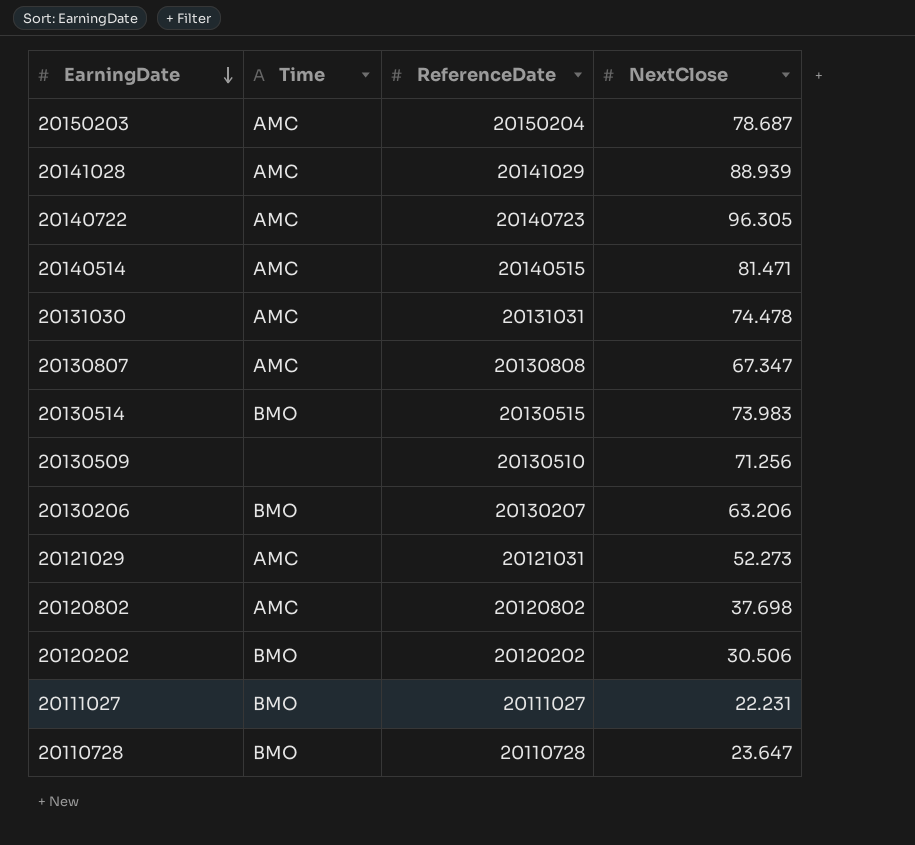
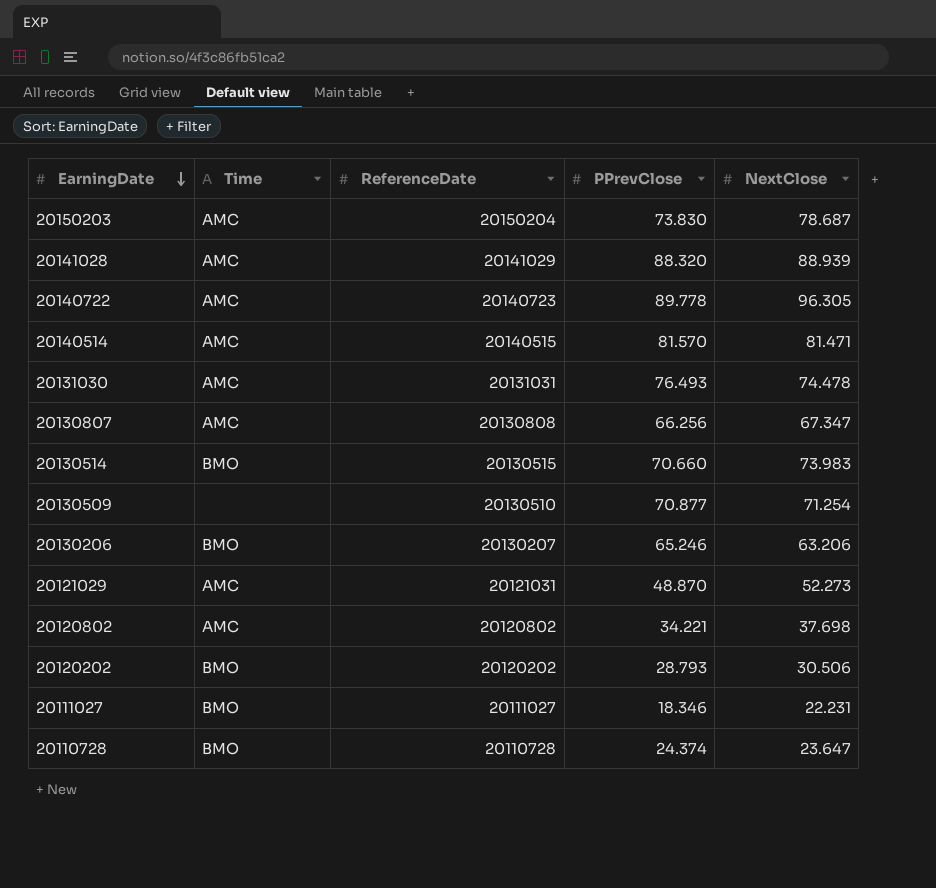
column PPrevClose | position: none -> 4
20130509 | NextClose: 71.256 -> 71.254

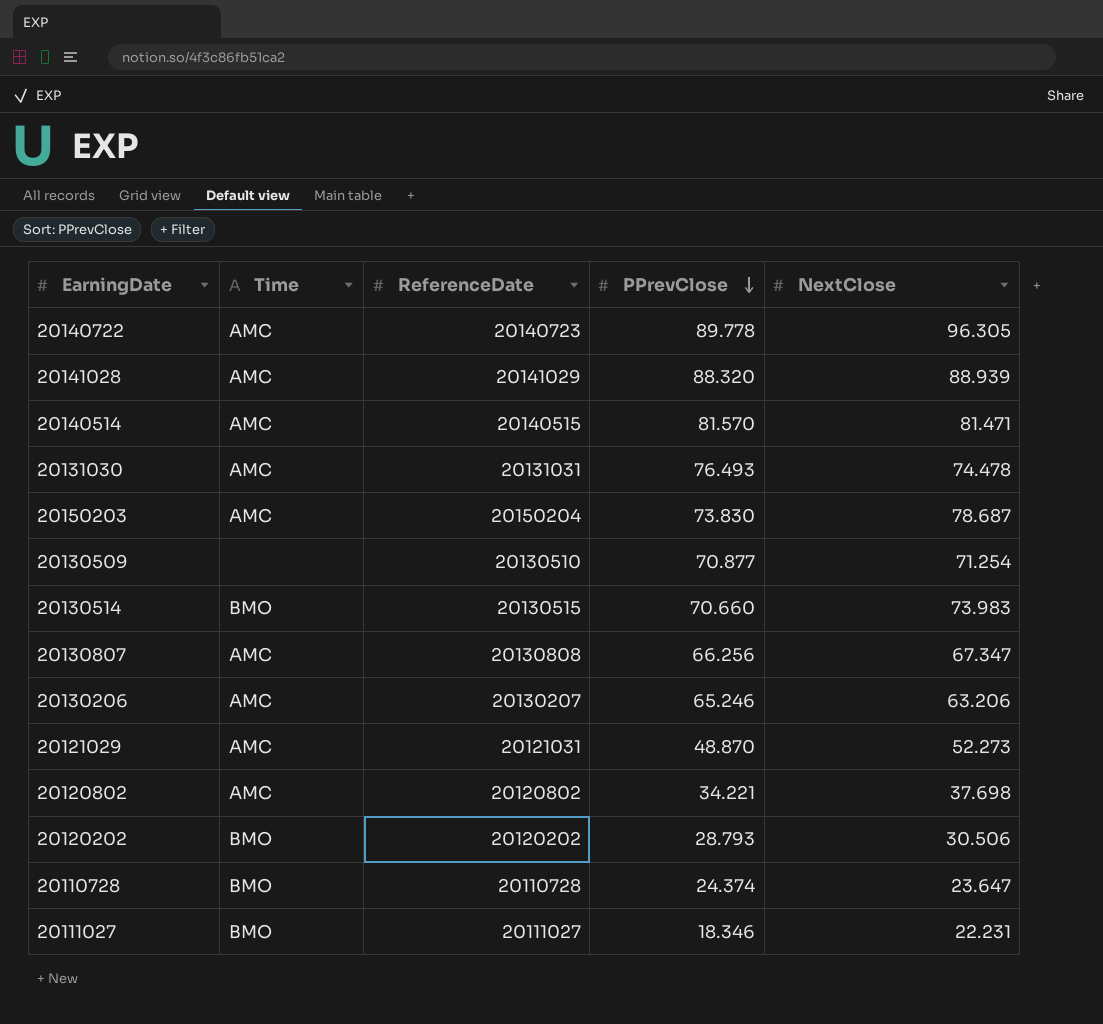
row order: EarningDate descending -> PPrevClose descending
20130206 | Time: BMO -> AMC

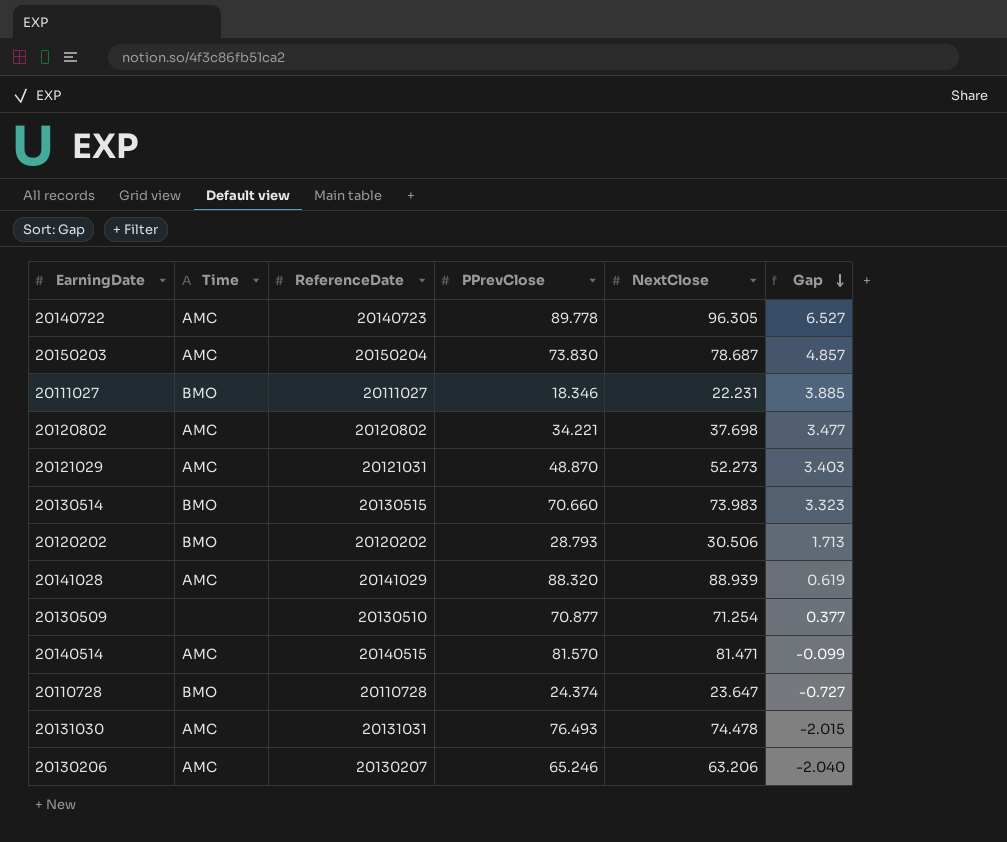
row order: PPrevClose descending -> Gap descending
column Gap | formula: none -> [NextClose] - [PPrevClose]
row 20130807: AMC | 20130808 | 66.256 | 67.347 -> none

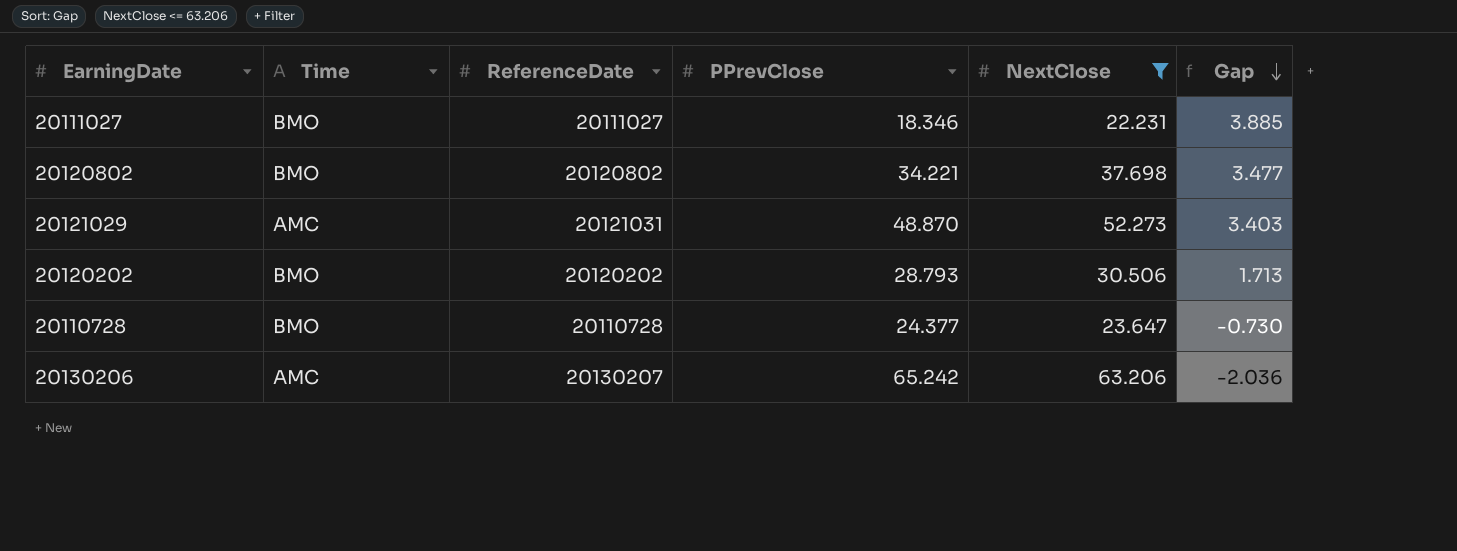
filter: none -> NextClose <= 63.206
20120802 | Time: AMC -> BMO
20110728 | PPrevClose: 24.374 -> 24.377
20110728 | Gap: -0.727 -> -0.730
20130206 | PPrevClose: 65.246 -> 65.242
20130206 | Gap: -2.040 -> -2.036

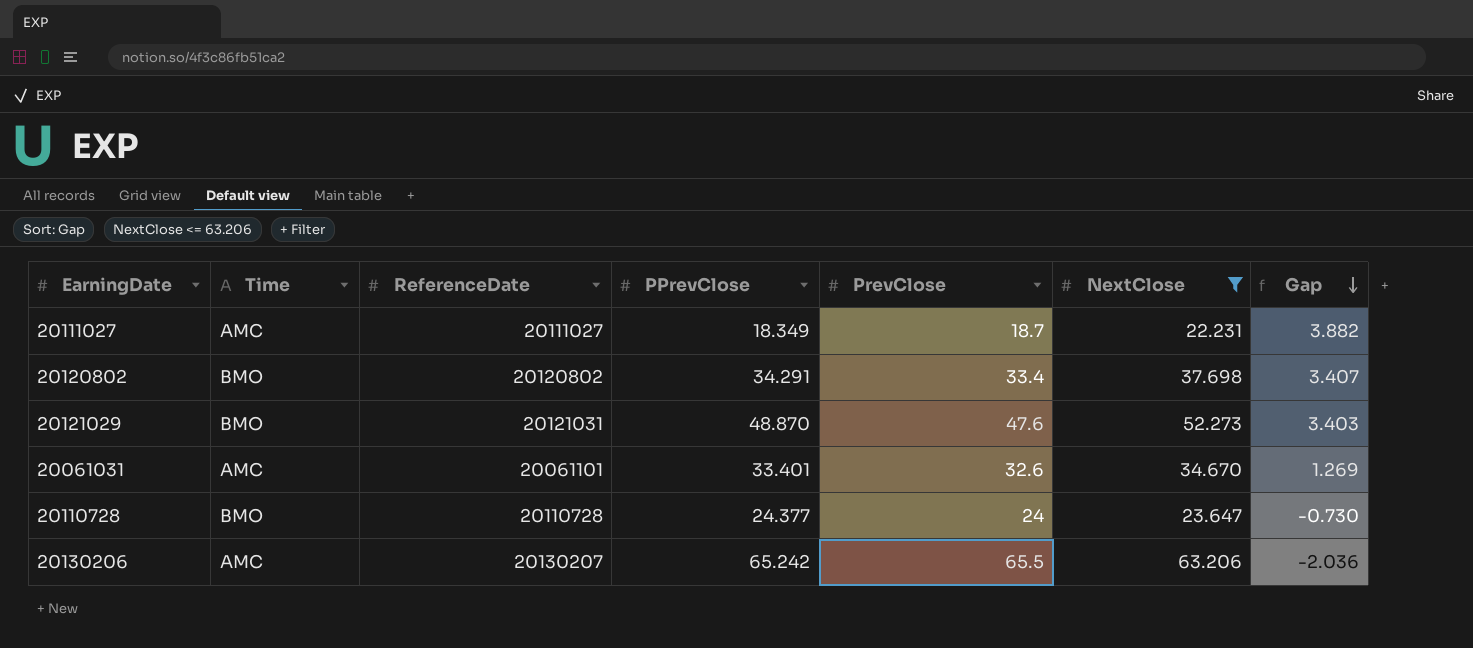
column PrevClose | position: none -> 5
row 20120202: BMO | 20120202 | 28.793 | 30.506 | 1.713 -> none
20111027 | Time: BMO -> AMC
20111027 | PPrevClose: 18.346 -> 18.349
20111027 | Gap: 3.885 -> 3.882
20120802 | PPrevClose: 34.221 -> 34.291
20120802 | Gap: 3.477 -> 3.407
20121029 | Time: AMC -> BMO
row 20061031: none -> AMC | 20061101 | 33.401 | 32.6 | 34.670 | 1.269

